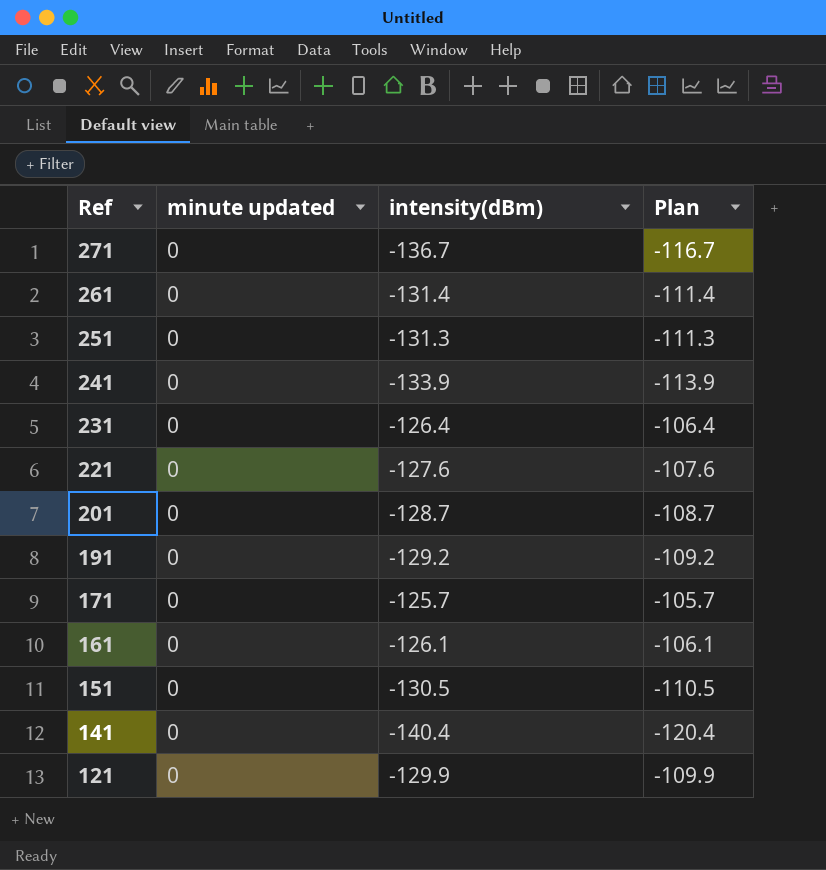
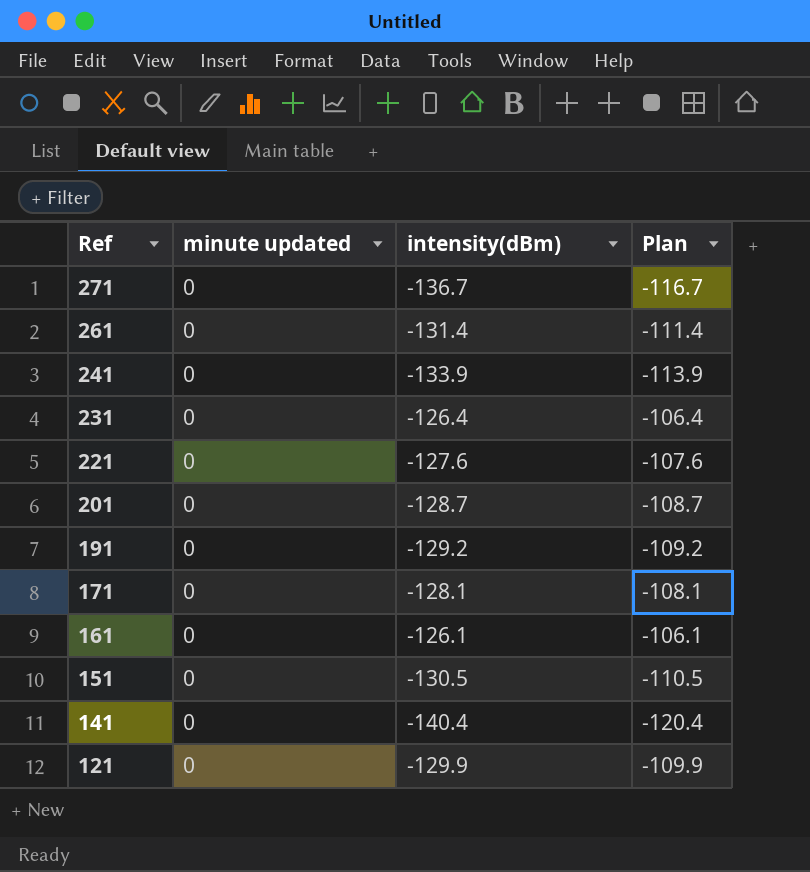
row 251: 0 | -131.3 | -111.3 -> none
171 | intensity(dBm): -125.7 -> -128.1
171 | Plan: -105.7 -> -108.1

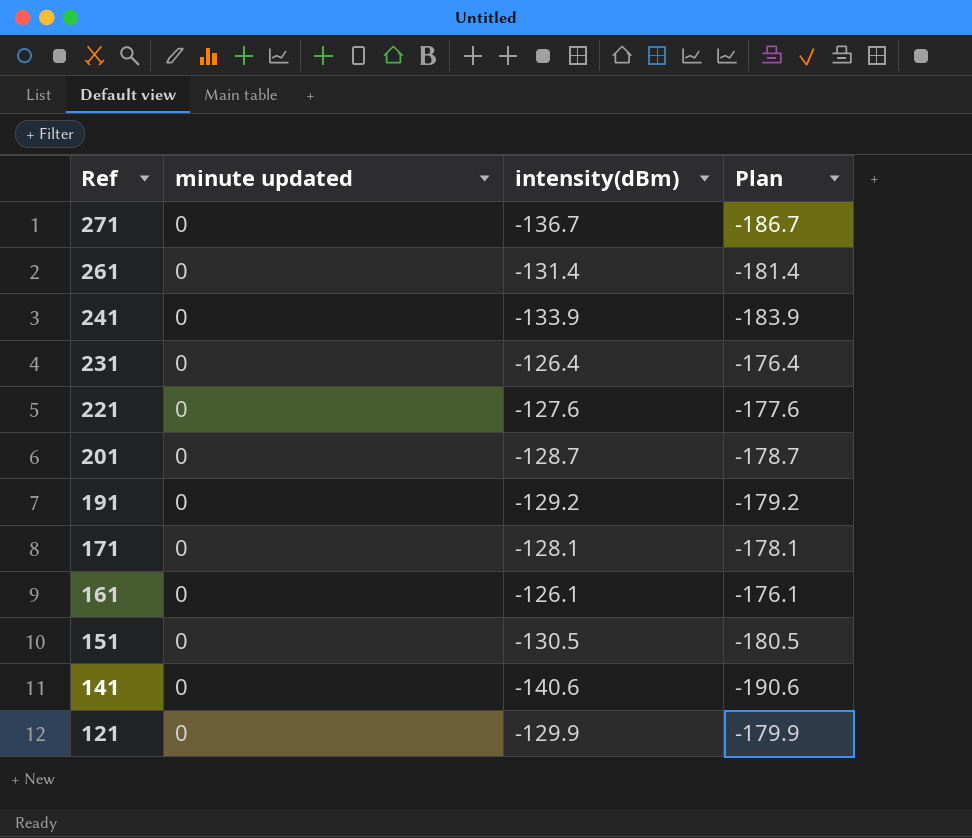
column Plan | formula: [intensity(dBm)] + 20 -> [intensity(dBm)] - 50
141 | intensity(dBm): -140.4 -> -140.6

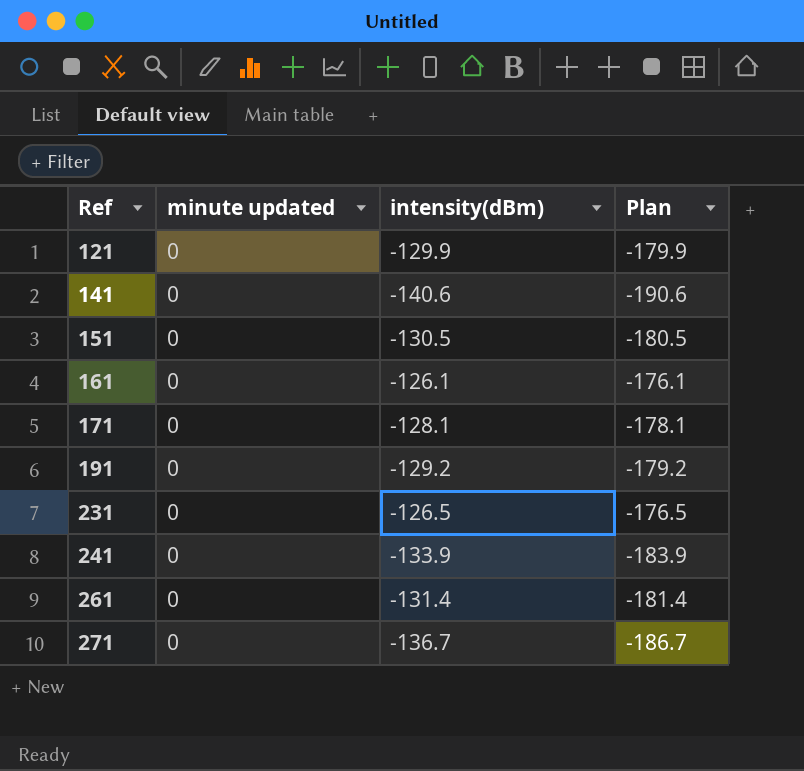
row order: Ref descending -> Ref ascending
row 221: 0 | -127.6 | -177.6 -> none
row 201: 0 | -128.7 | -178.7 -> none
231 | intensity(dBm): -126.4 -> -126.5
231 | Plan: -176.4 -> -176.5

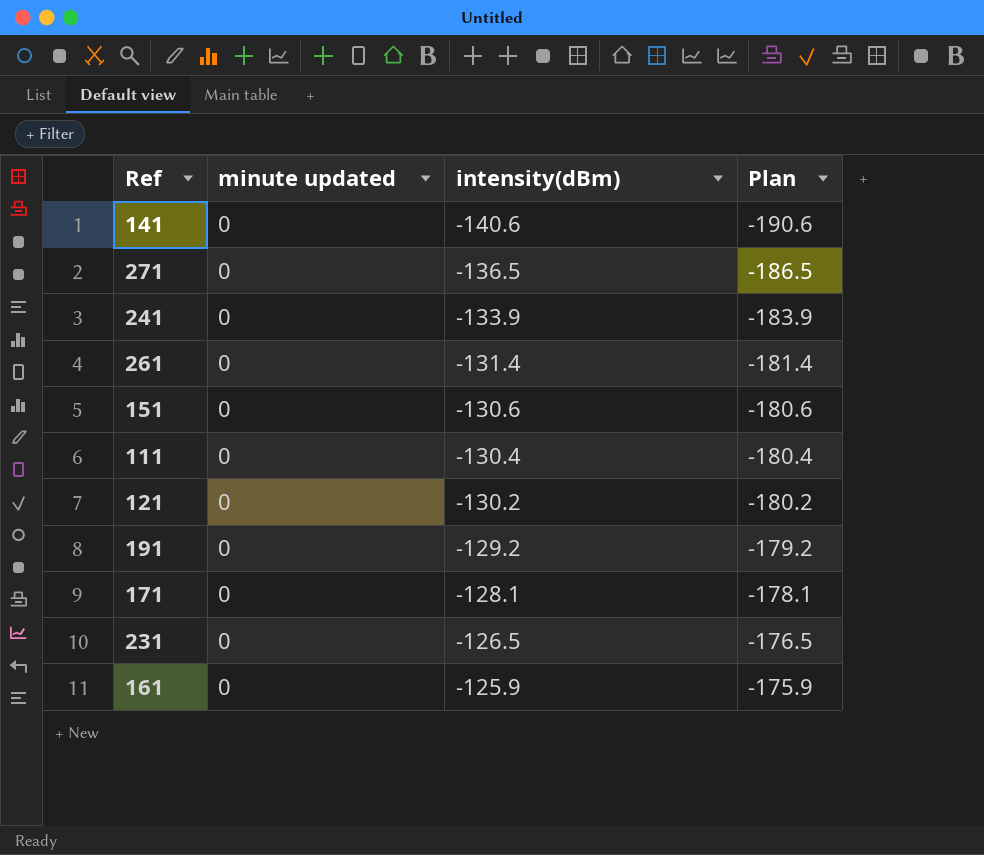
row order: Ref ascending -> intensity(dBm) ascending
271 | intensity(dBm): -136.7 -> -136.5
271 | Plan: -186.7 -> -186.5
151 | intensity(dBm): -130.5 -> -130.6
151 | Plan: -180.5 -> -180.6
row 111: none -> 0 | -130.4 | -180.4
121 | intensity(dBm): -129.9 -> -130.2
121 | Plan: -179.9 -> -180.2
161 | intensity(dBm): -126.1 -> -125.9
161 | Plan: -176.1 -> -175.9

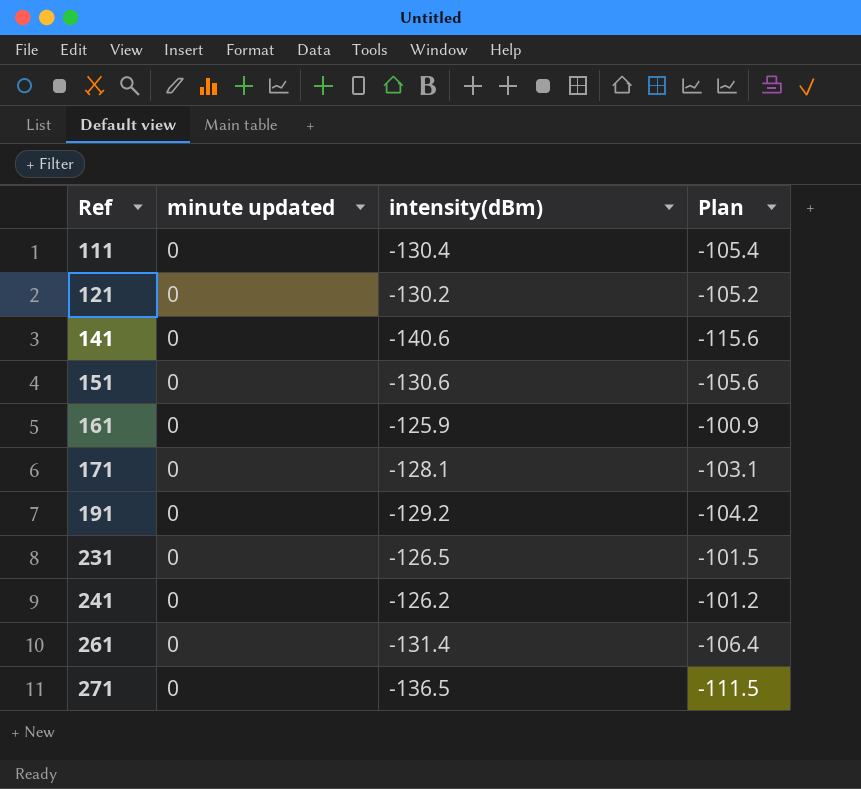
row order: intensity(dBm) ascending -> Ref ascending
column Plan | formula: [intensity(dBm)] - 50 -> [intensity(dBm)] + 25
241 | intensity(dBm): -133.9 -> -126.2

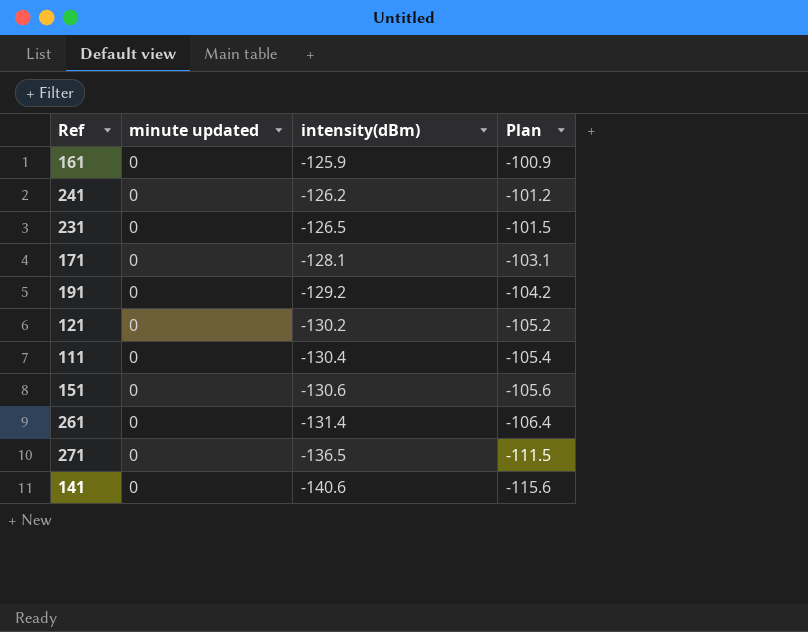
row order: Ref ascending -> intensity(dBm) descending

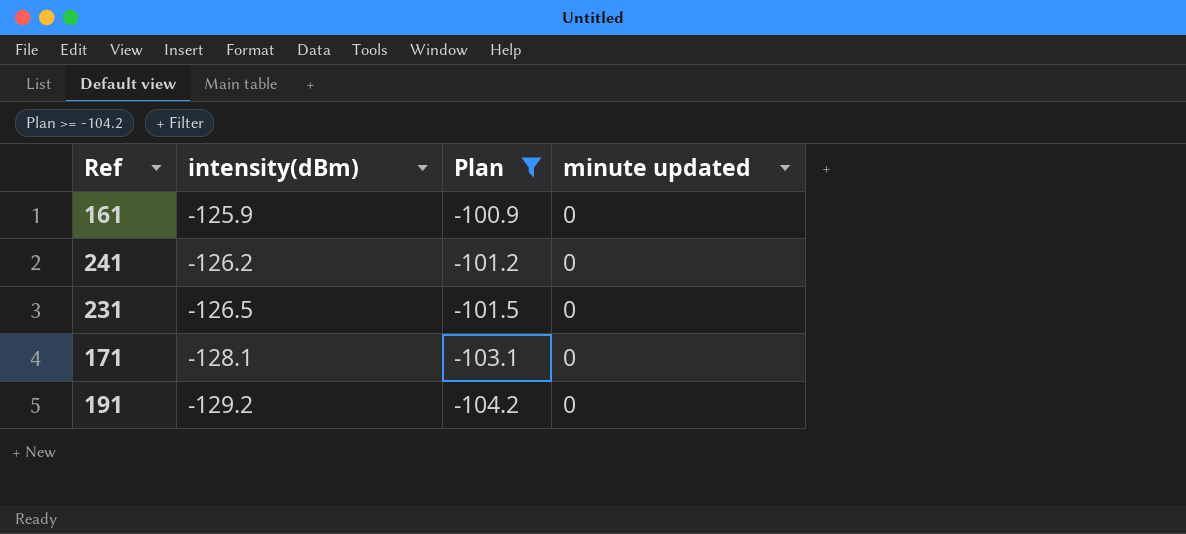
filter: none -> Plan >= -104.2
column minute updated | position: 2 -> 4

